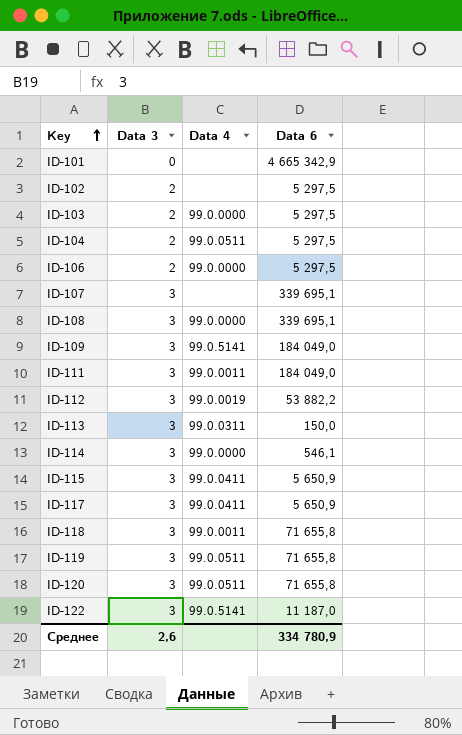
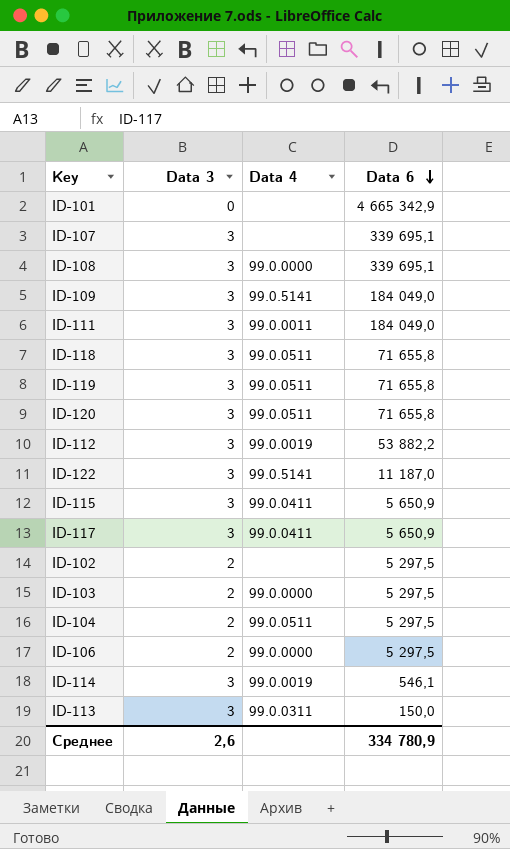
row order: Key ascending -> Data 6 descending
ID-118 | Data 4: 99.0.0011 -> 99.0.0511
ID-114 | Data 4: 99.0.0000 -> 99.0.0019

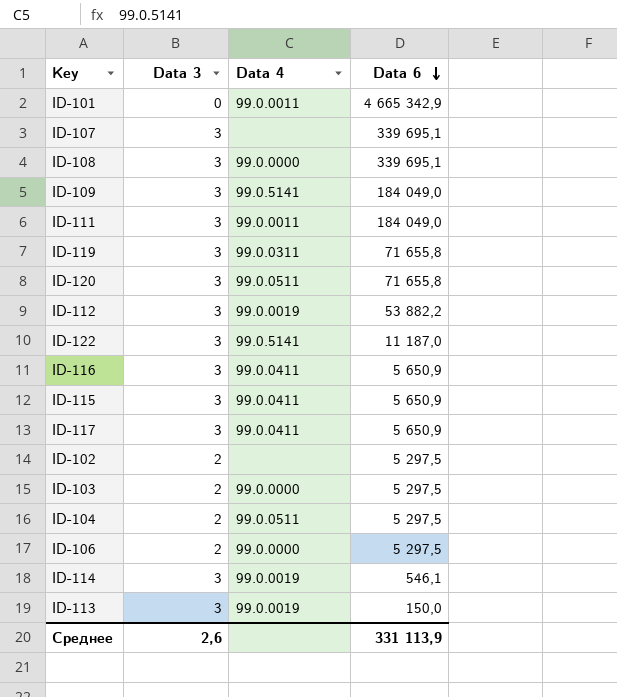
row ID-118: 3 | 99.0.0511 | 71 655,8 -> none
ID-101 | Data 4: none -> 99.0.0011
ID-119 | Data 4: 99.0.0511 -> 99.0.0311
row ID-116: none -> 3 | 99.0.0411 | 5 650,9
ID-113 | Data 4: 99.0.0311 -> 99.0.0019
Среднее | Data 6: 334 780,9 -> 331 113,9

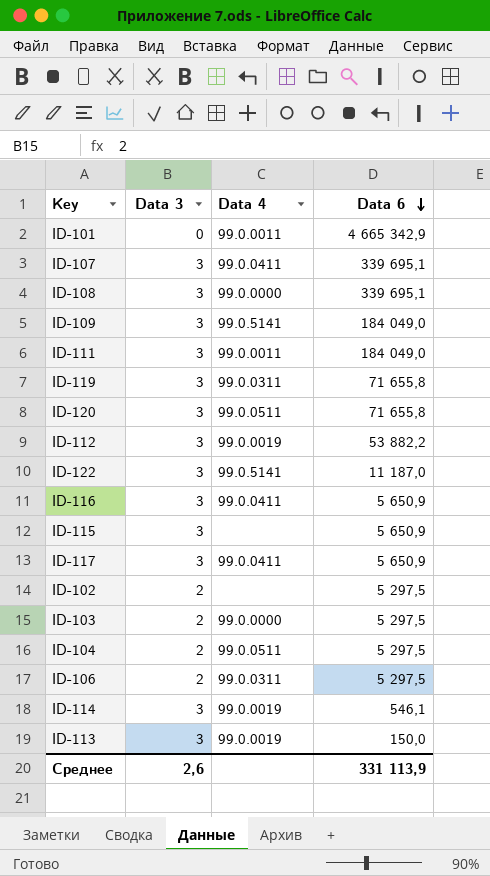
ID-107 | Data 4: none -> 99.0.0411
ID-115 | Data 4: 99.0.0411 -> none
ID-106 | Data 4: 99.0.0000 -> 99.0.0311

